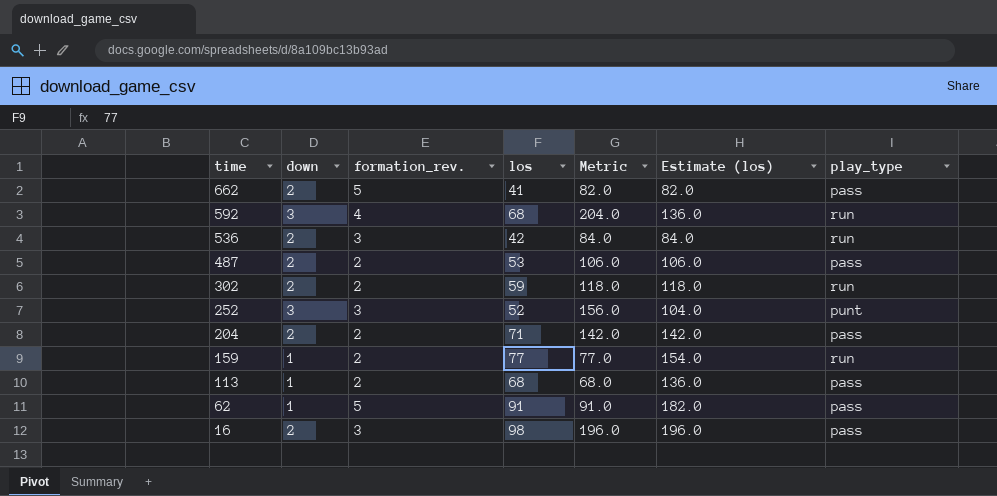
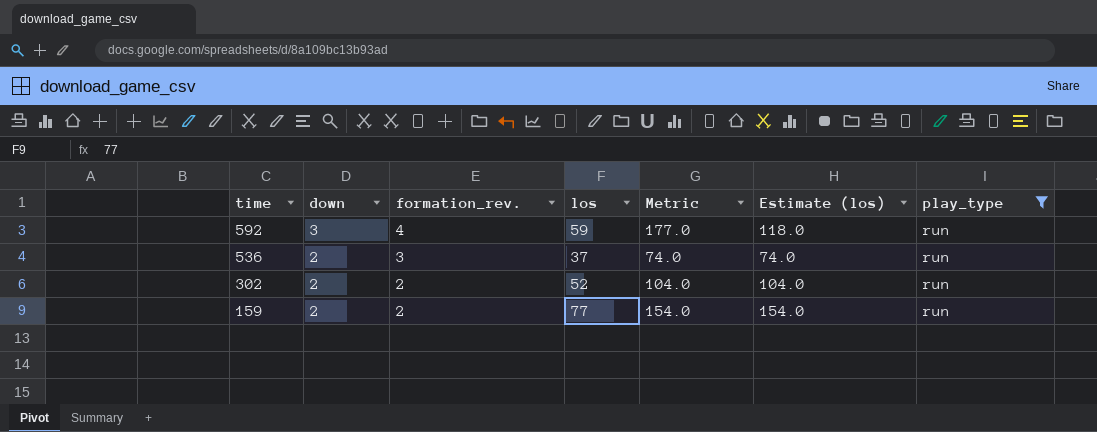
filter: none -> play_type = run
592 | los: 68 -> 59
592 | Metric: 204.0 -> 177.0
592 | Estimate (los): 136.0 -> 118.0
536 | los: 42 -> 37
536 | Metric: 84.0 -> 74.0
536 | Estimate (los): 84.0 -> 74.0
302 | los: 59 -> 52
302 | Metric: 118.0 -> 104.0
302 | Estimate (los): 118.0 -> 104.0
159 | down: 1 -> 2
159 | Metric: 77.0 -> 154.0

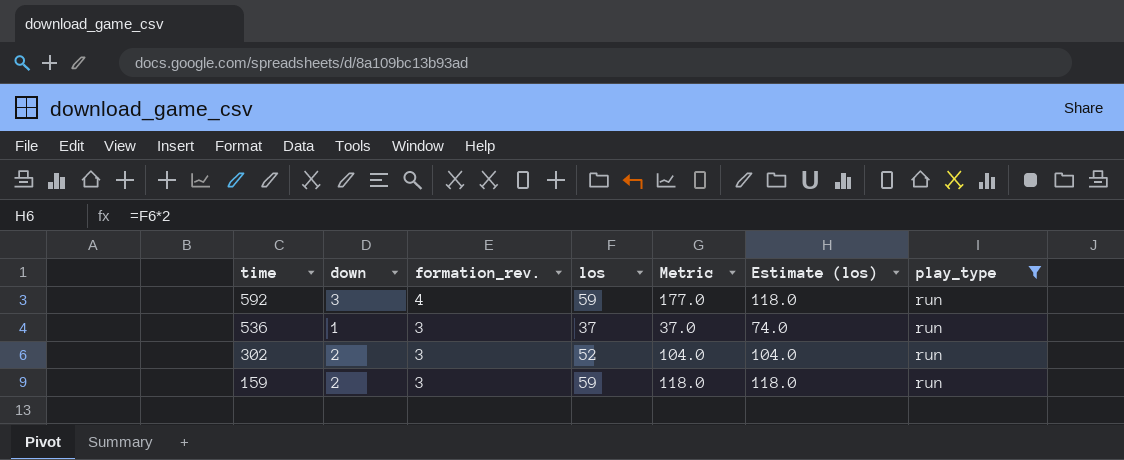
536 | down: 2 -> 1
536 | Metric: 74.0 -> 37.0
302 | formation_rev.: 2 -> 3
159 | formation_rev.: 2 -> 3
159 | los: 77 -> 59
159 | Metric: 154.0 -> 118.0
159 | Estimate (los): 154.0 -> 118.0

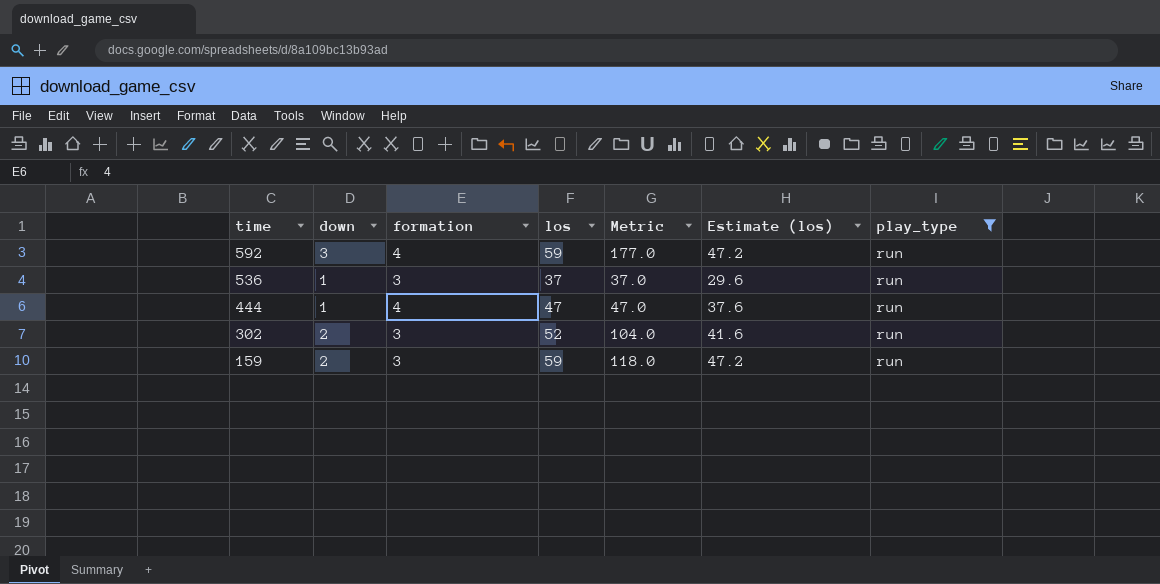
column name: formation_rev. -> formation
column Estimate (los) | formula: [los] * 2 -> [los] * 0.8
row 444: none -> 1 | 4 | 47 | 47.0 | 37.6 | run

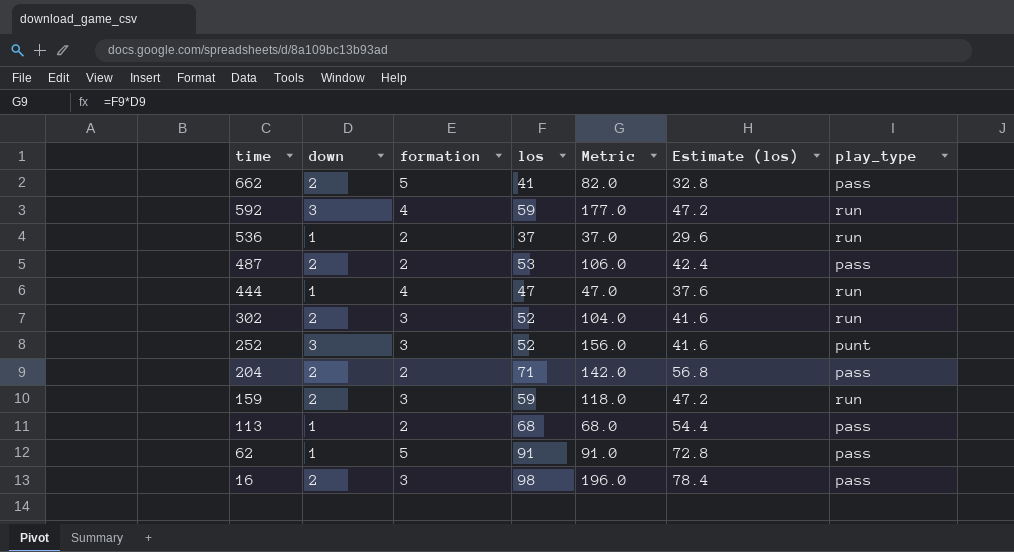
filter: play_type = run -> none
536 | formation: 3 -> 2

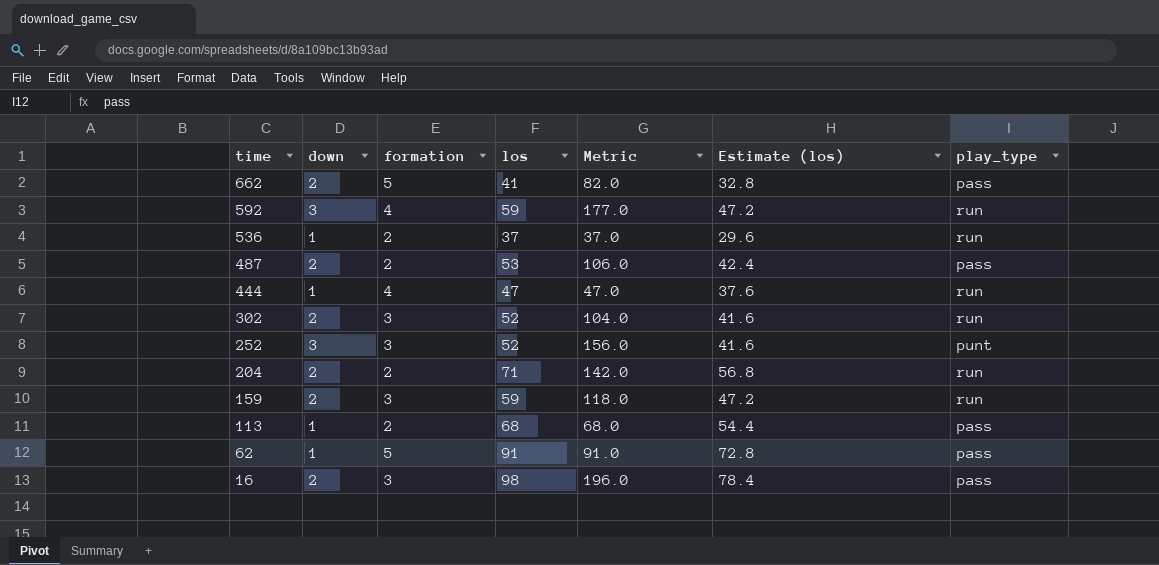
204 | play_type: pass -> run

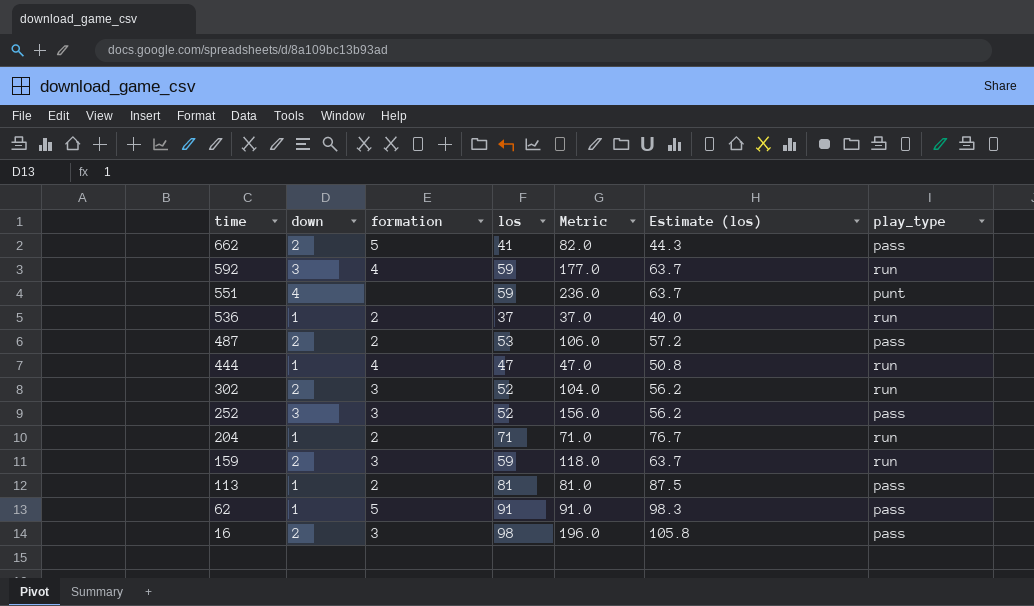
column Estimate (los) | formula: [los] * 0.8 -> [los] * 1.08
row 551: none -> 4 | none | 59 | 236.0 | 63.7 | punt
252 | play_type: punt -> pass
204 | down: 2 -> 1
204 | Metric: 142.0 -> 71.0
113 | los: 68 -> 81
113 | Metric: 68.0 -> 81.0

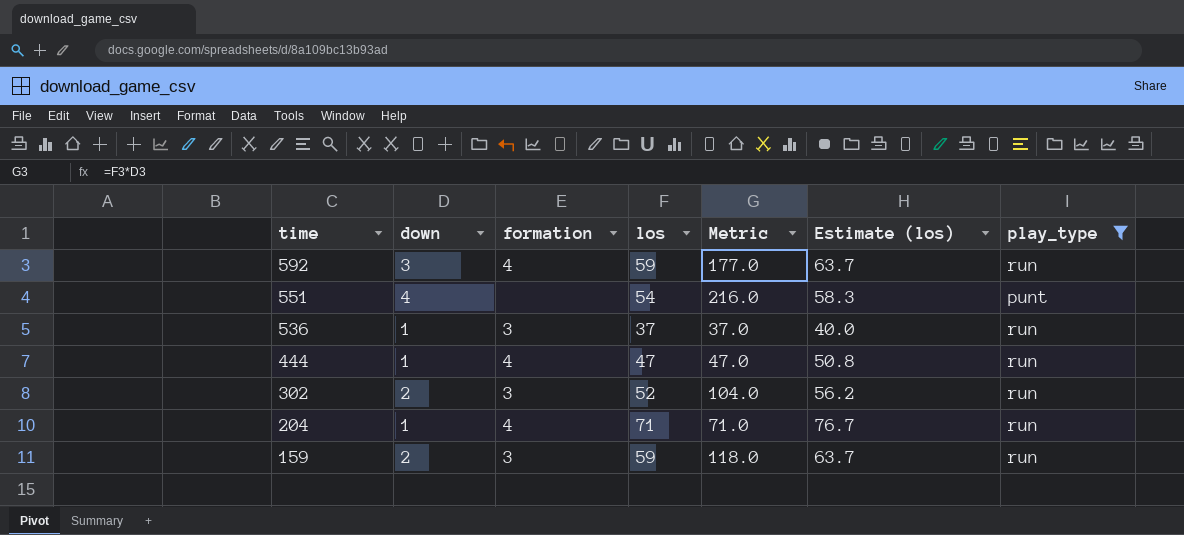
filter: none -> play_type != pass
551 | los: 59 -> 54
551 | Metric: 236.0 -> 216.0
551 | Estimate (los): 63.7 -> 58.3
536 | formation: 2 -> 3
204 | formation: 2 -> 4

